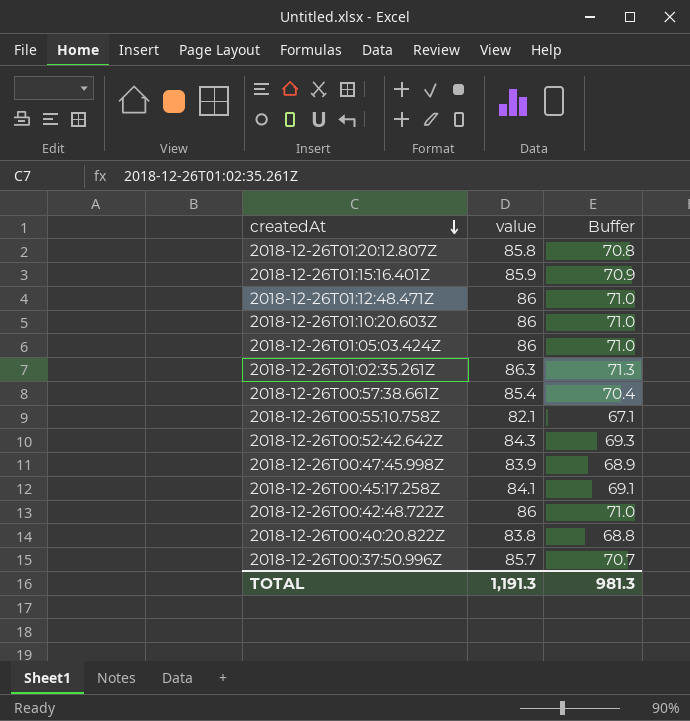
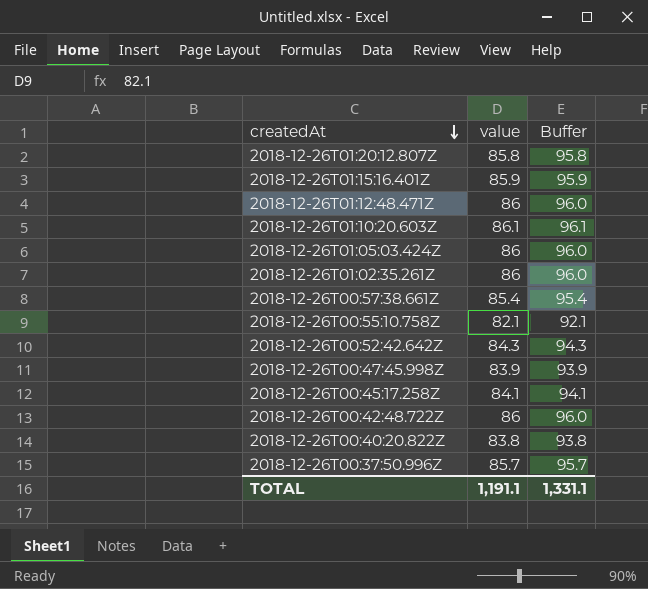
column Buffer | formula: [value] - 15 -> [value] + 10
2018-12-26T01:10:20.603Z | value: 86 -> 86.1
2018-12-26T01:02:35.261Z | value: 86.3 -> 86
TOTAL | value: 1,191.3 -> 1,191.1
TOTAL | Buffer: 981.3 -> 1,331.1

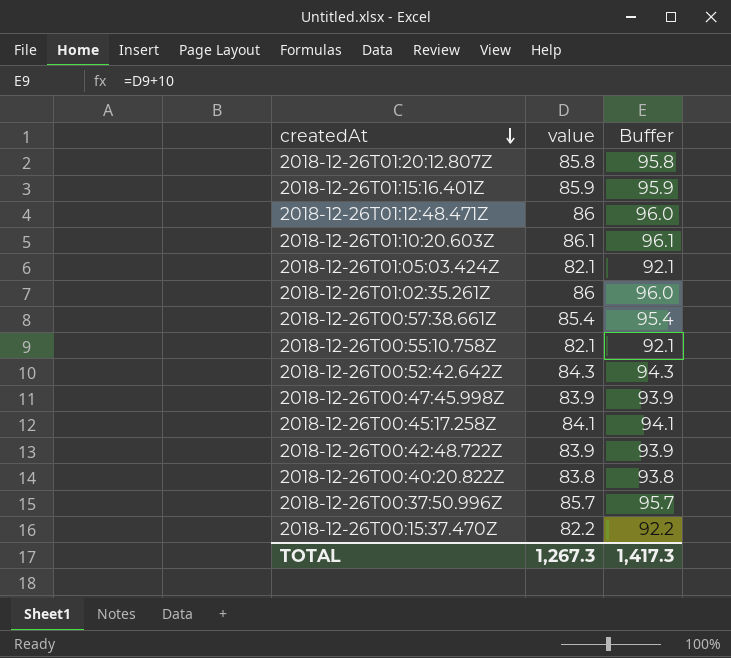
2018-12-26T01:05:03.424Z | value: 86 -> 82.1
2018-12-26T01:05:03.424Z | Buffer: 96.0 -> 92.1
2018-12-26T00:42:48.722Z | value: 86 -> 83.9
2018-12-26T00:42:48.722Z | Buffer: 96.0 -> 93.9
row 2018-12-26T00:15:37.470Z: none -> 82.2 | 92.2
TOTAL | value: 1,191.1 -> 1,267.3
TOTAL | Buffer: 1,331.1 -> 1,417.3

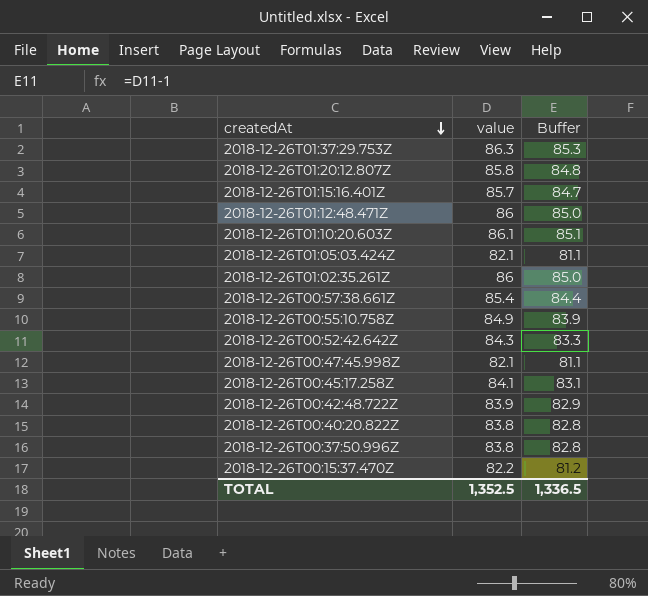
column Buffer | formula: [value] + 10 -> [value] - 1
row 2018-12-26T01:37:29.753Z: none -> 86.3 | 85.3
2018-12-26T01:15:16.401Z | value: 85.9 -> 85.7
2018-12-26T00:55:10.758Z | value: 82.1 -> 84.9
2018-12-26T00:47:45.998Z | value: 83.9 -> 82.1
2018-12-26T00:37:50.996Z | value: 85.7 -> 83.8
TOTAL | value: 1,267.3 -> 1,352.5
TOTAL | Buffer: 1,417.3 -> 1,336.5

